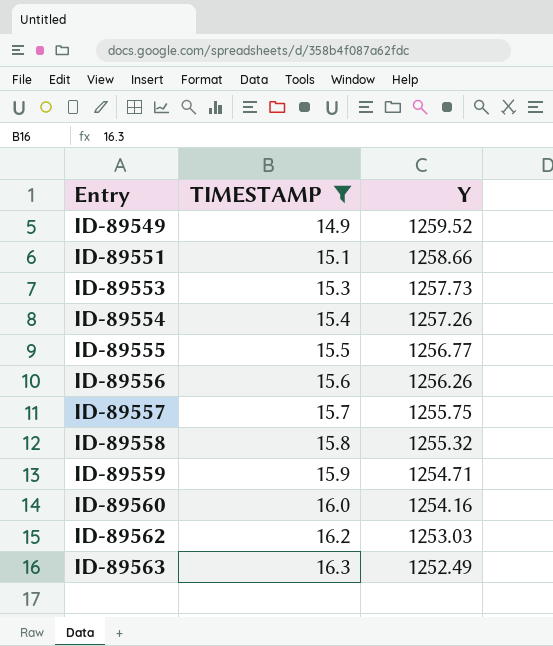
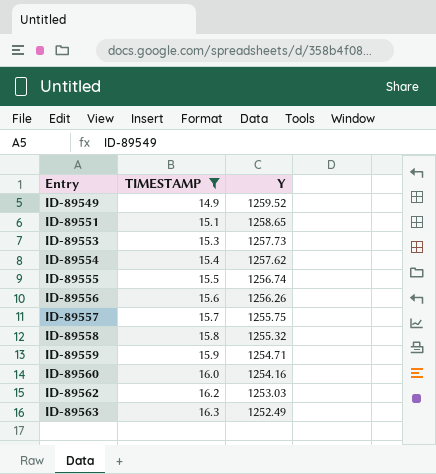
ID-89551 | Y: 1258.66 -> 1258.65
ID-89554 | Y: 1257.26 -> 1257.62
ID-89555 | Y: 1256.77 -> 1256.74

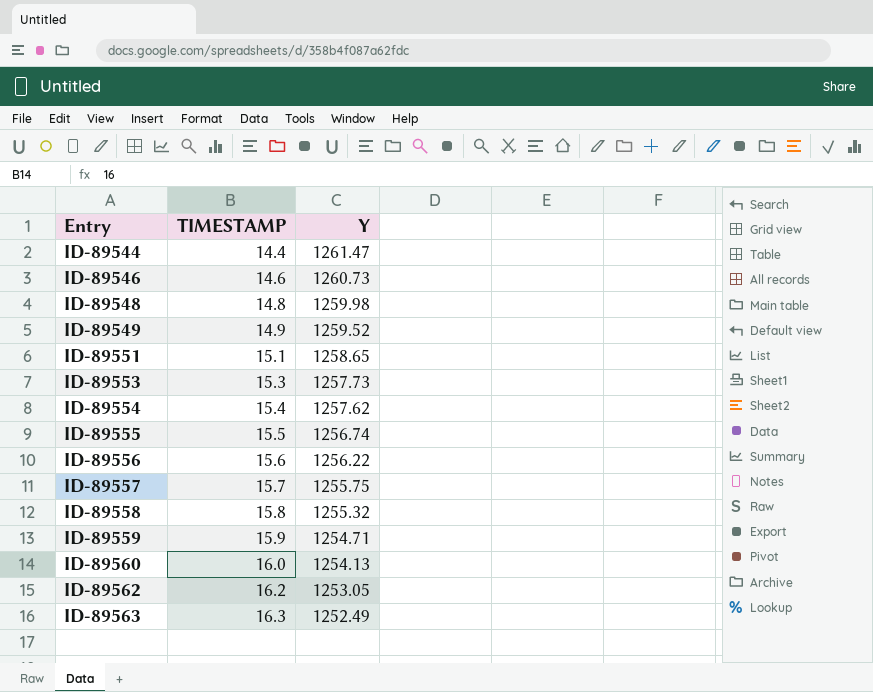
filter: TIMESTAMP >= 14.9 -> none
ID-89556 | Y: 1256.26 -> 1256.22
ID-89560 | Y: 1254.16 -> 1254.13
ID-89562 | Y: 1253.03 -> 1253.05

